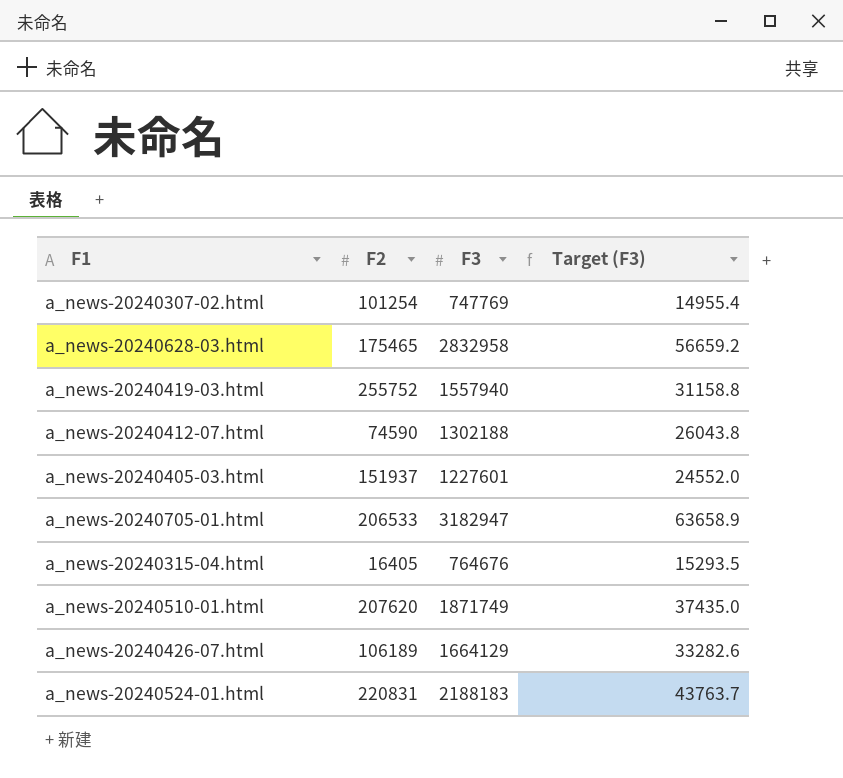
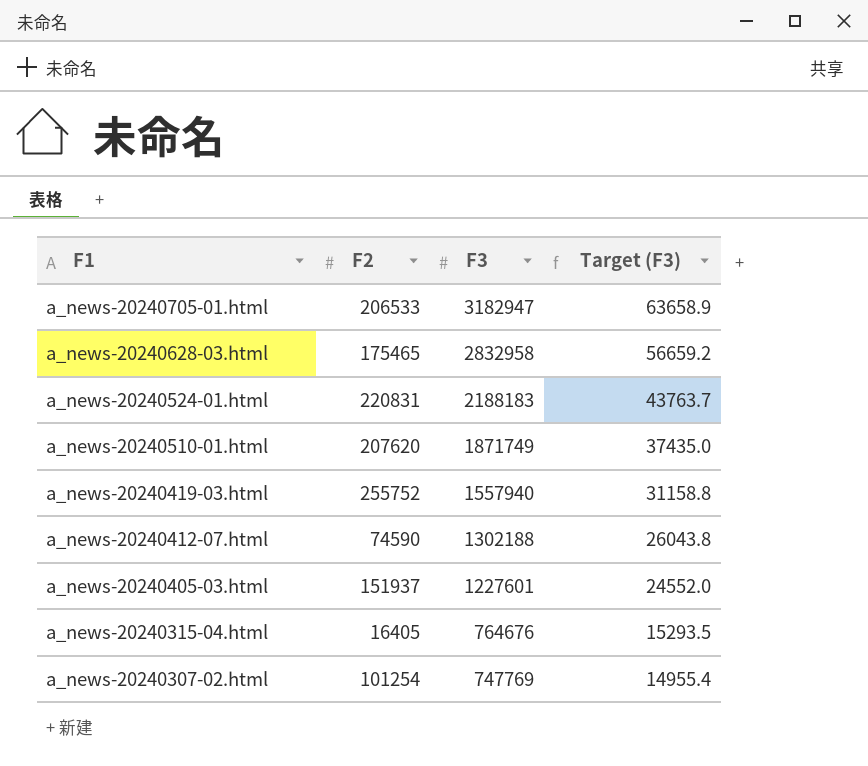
row order: none -> F1 descending
row a_news-20240426-07.html: 106189 | 1664129 | 33282.6 -> none

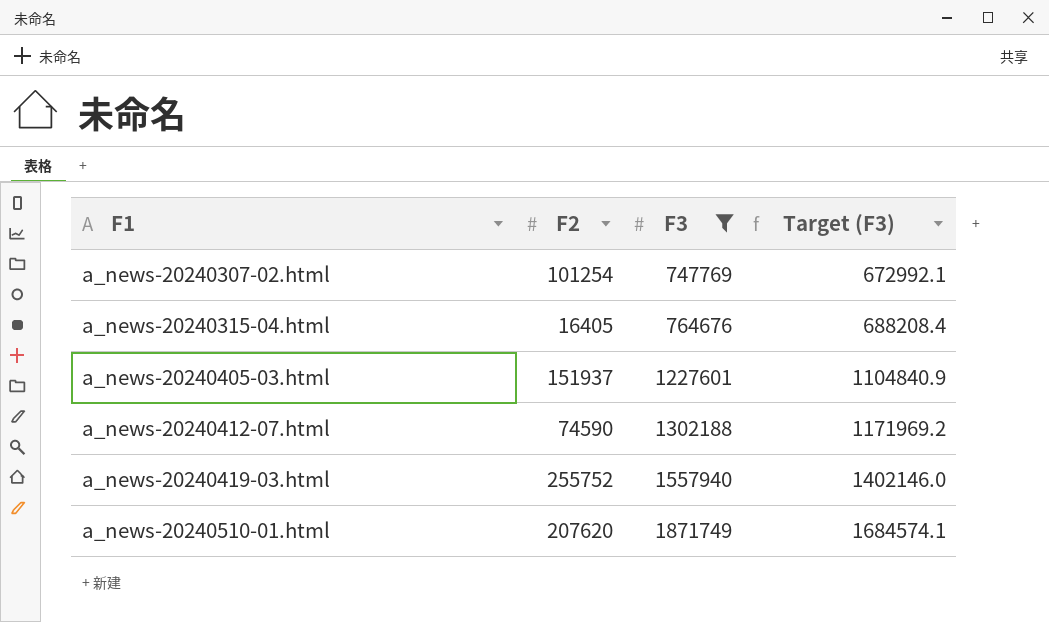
filter: none -> F3 <= 1871749
row order: F1 descending -> F1 ascending
column Target (F3) | formula: [F3] * 0.02 -> [F3] * 0.9

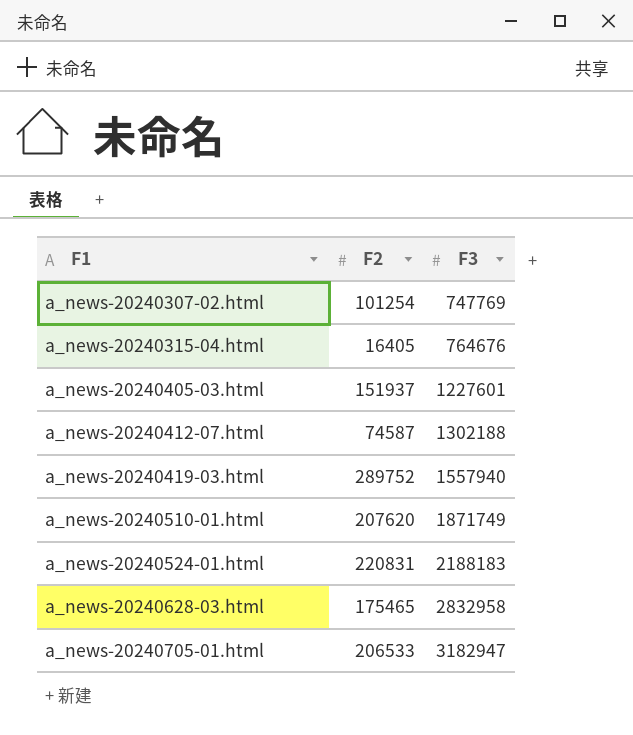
filter: F3 <= 1871749 -> none
column Target (F3) | formula: [F3] * 0.9 -> none
a_news-20240412-07.html | F2: 74590 -> 74587
a_news-20240419-03.html | F2: 255752 -> 289752

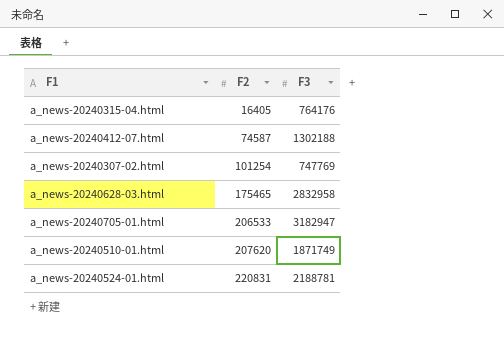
row order: F1 ascending -> F2 ascending
row a_news-20240405-03.html: 151937 | 1227601 -> none
row a_news-20240419-03.html: 289752 | 1557940 -> none
a_news-20240315-04.html | F3: 764676 -> 764176
a_news-20240524-01.html | F3: 2188183 -> 2188781

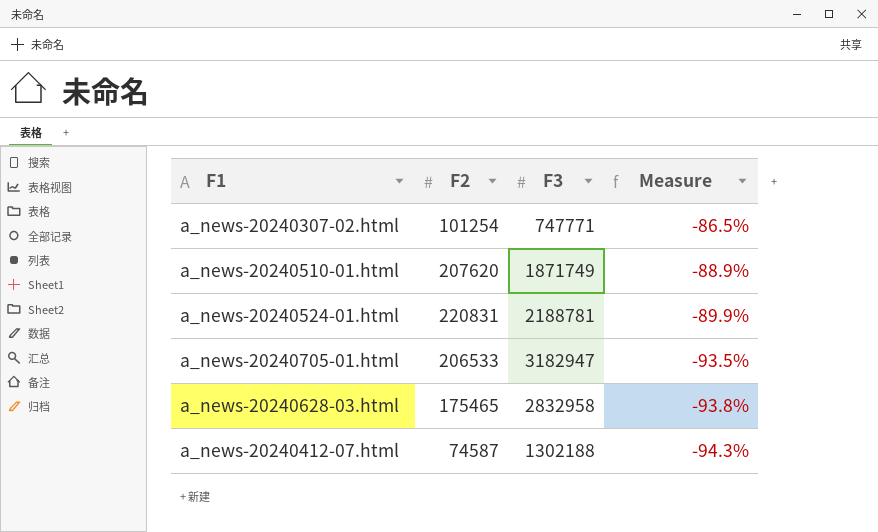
row order: F2 ascending -> Measure descending
column Measure | formula: none -> ([F2] - [F3]) / [F3]
row a_news-20240315-04.html: 16405 | 764176 -> none
a_news-20240307-02.html | F3: 747769 -> 747771

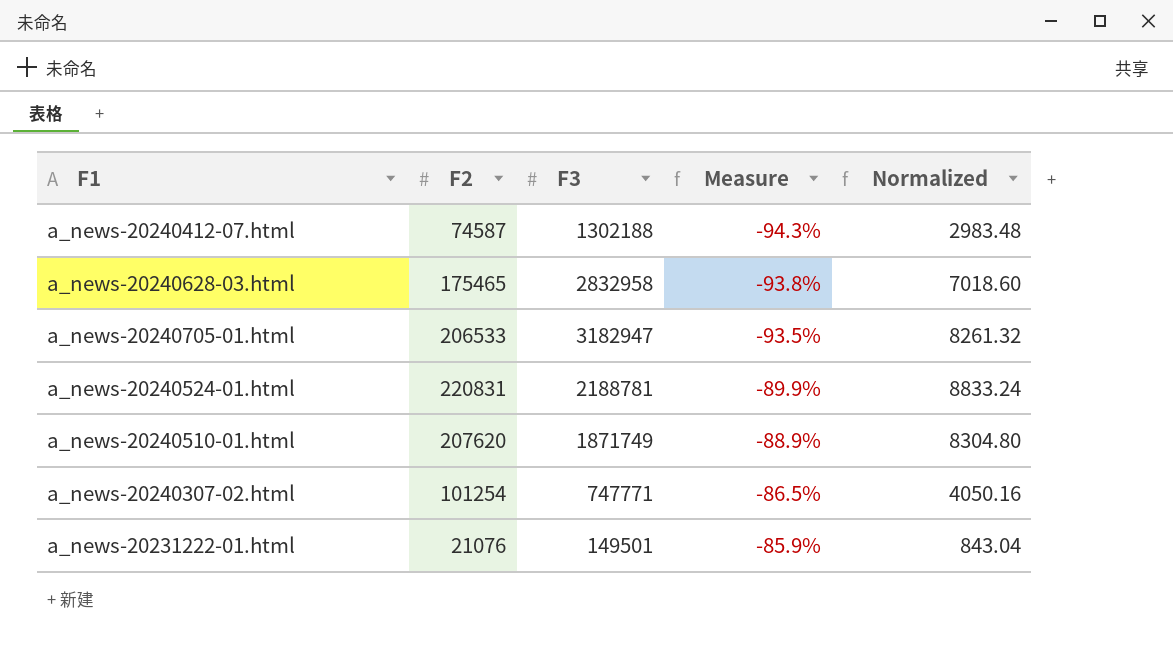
row order: Measure descending -> Measure ascending
column Normalized | formula: none -> [F2] * 0.04
row a_news-20231222-01.html: none -> 21076 | 149501 | -85.9% | 843.04

